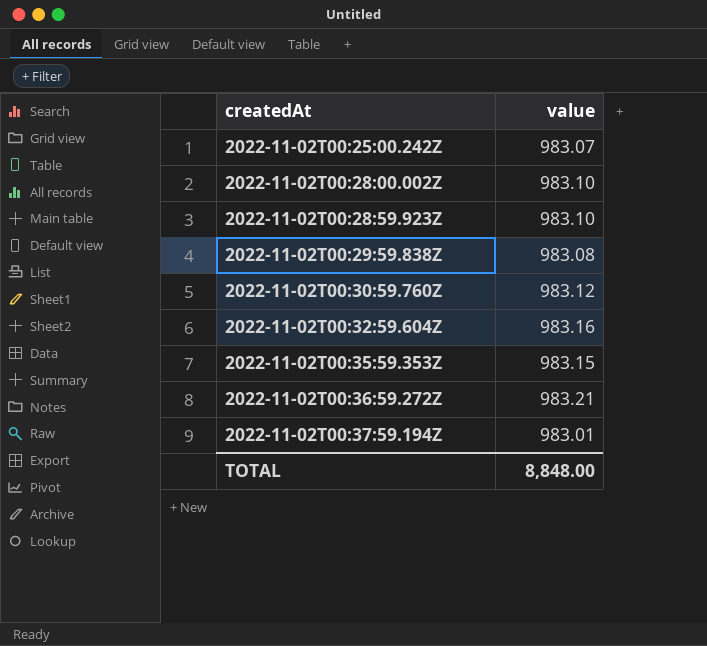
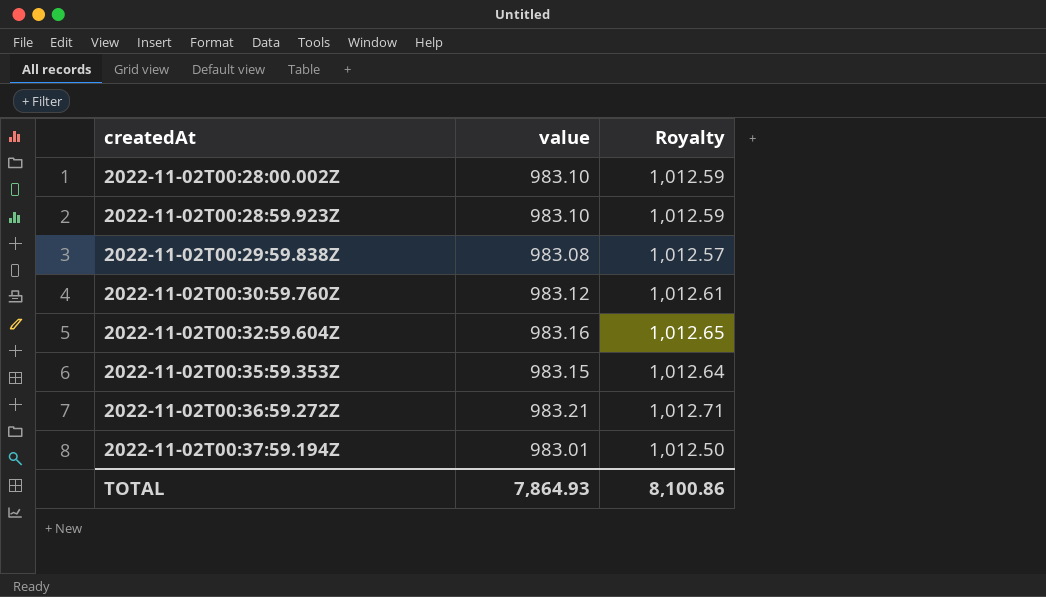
column Royalty | formula: none -> [value] * 1.03
row 2022-11-02T00:25:00.242Z: 983.07 -> none
TOTAL | value: 8,848.00 -> 7,864.93

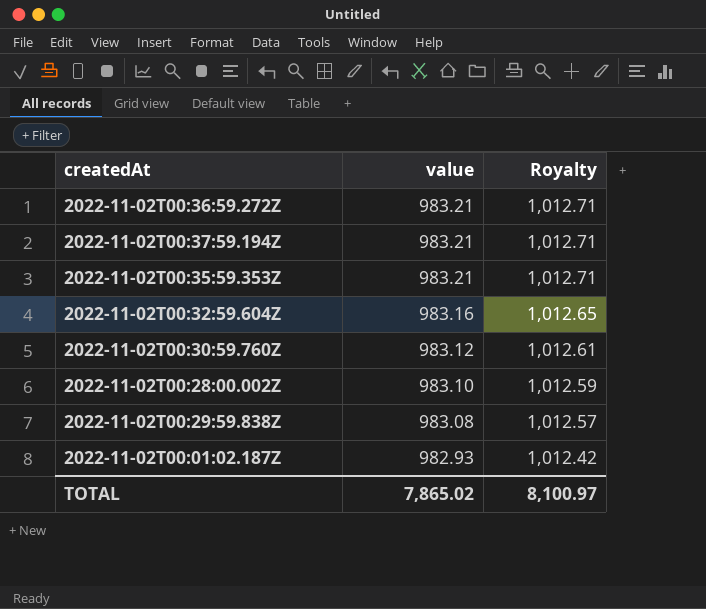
row order: createdAt ascending -> value descending
row 2022-11-02T00:28:59.923Z: 983.10 | 1,012.59 -> none
2022-11-02T00:37:59.194Z | value: 983.01 -> 983.21
2022-11-02T00:37:59.194Z | Royalty: 1,012.50 -> 1,012.71
2022-11-02T00:35:59.353Z | value: 983.15 -> 983.21
2022-11-02T00:35:59.353Z | Royalty: 1,012.64 -> 1,012.71
row 2022-11-02T00:01:02.187Z: none -> 982.93 | 1,012.42
TOTAL | value: 7,864.93 -> 7,865.02
TOTAL | Royalty: 8,100.86 -> 8,100.97

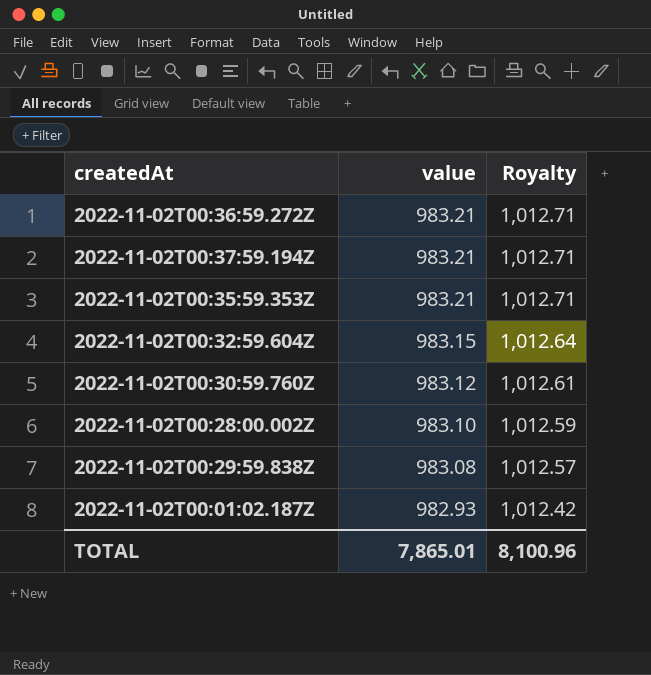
2022-11-02T00:32:59.604Z | value: 983.16 -> 983.15
2022-11-02T00:32:59.604Z | Royalty: 1,012.65 -> 1,012.64
TOTAL | value: 7,865.02 -> 7,865.01
TOTAL | Royalty: 8,100.97 -> 8,100.96

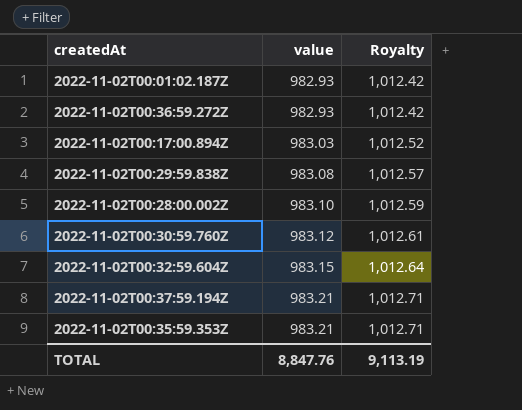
row order: value descending -> value ascending
2022-11-02T00:36:59.272Z | value: 983.21 -> 982.93
2022-11-02T00:36:59.272Z | Royalty: 1,012.71 -> 1,012.42
row 2022-11-02T00:17:00.894Z: none -> 983.03 | 1,012.52
TOTAL | value: 7,865.01 -> 8,847.76
TOTAL | Royalty: 8,100.96 -> 9,113.19

